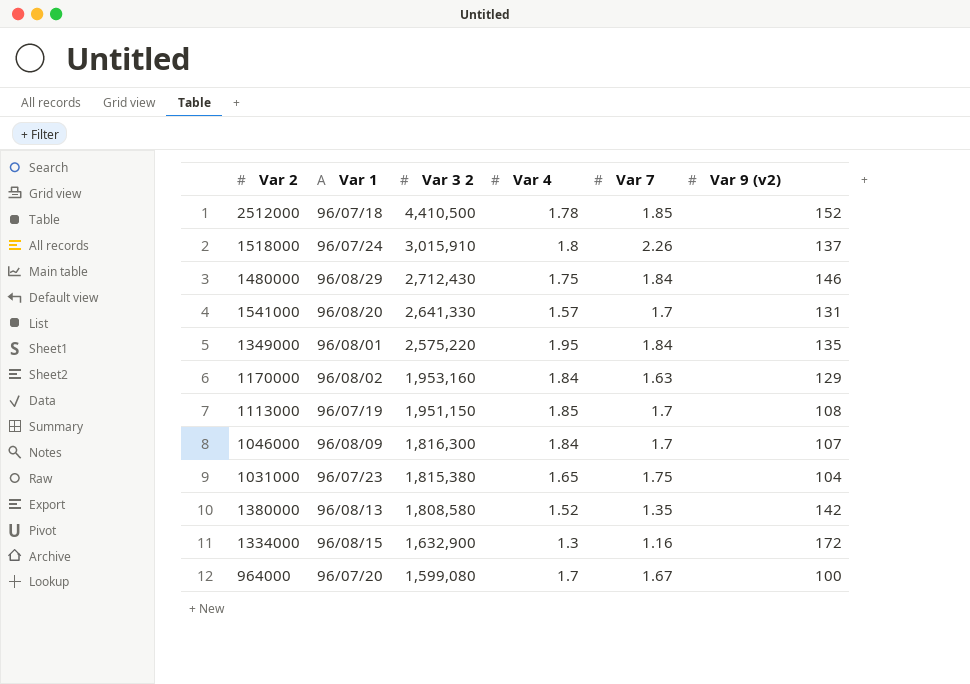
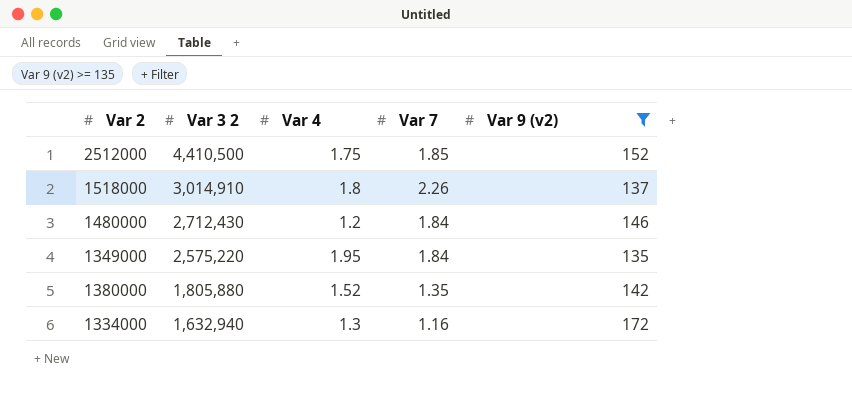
filter: none -> Var 9 (v2) >= 135
column Var 1 | position: 2 -> none
2512000 | Var 4: 1.78 -> 1.75
1518000 | Var 3 2: 3,015,910 -> 3,014,910
1480000 | Var 4: 1.75 -> 1.2
1380000 | Var 3 2: 1,808,580 -> 1,805,880
1334000 | Var 3 2: 1,632,900 -> 1,632,940

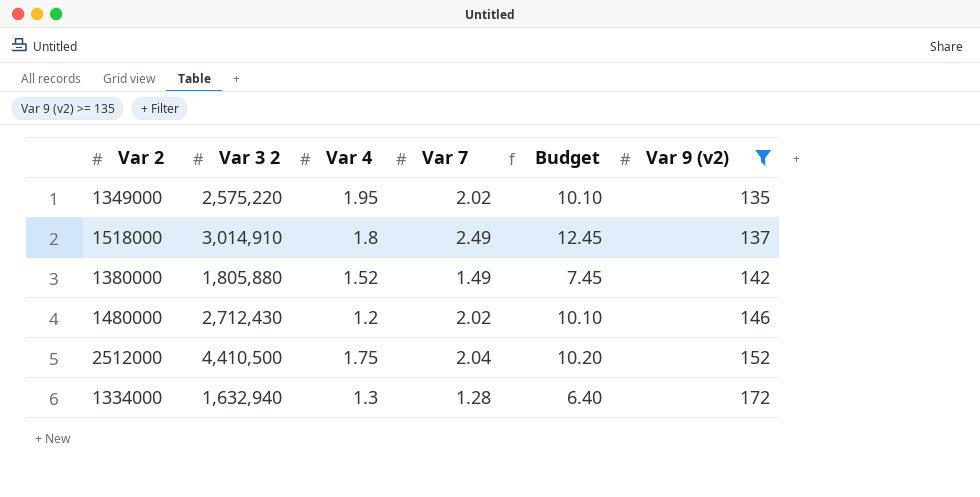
row order: Var 3 2 descending -> Var 9 (v2) ascending
column Budget | formula: none -> [Var 7] * 5
1349000 | Var 7: 1.84 -> 2.02
1518000 | Var 7: 2.26 -> 2.49
1380000 | Var 7: 1.35 -> 1.49
1480000 | Var 7: 1.84 -> 2.02
2512000 | Var 7: 1.85 -> 2.04
1334000 | Var 7: 1.16 -> 1.28

